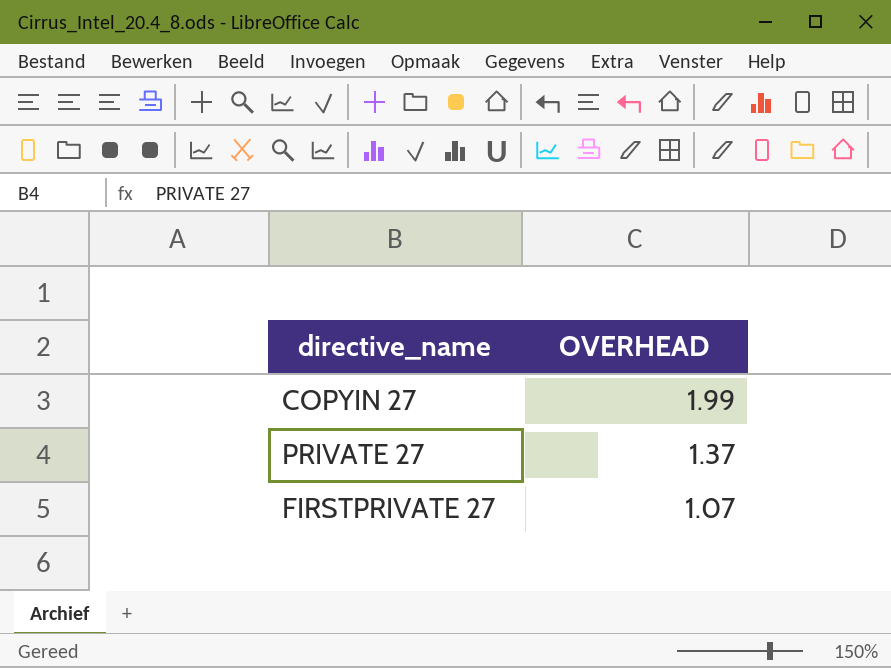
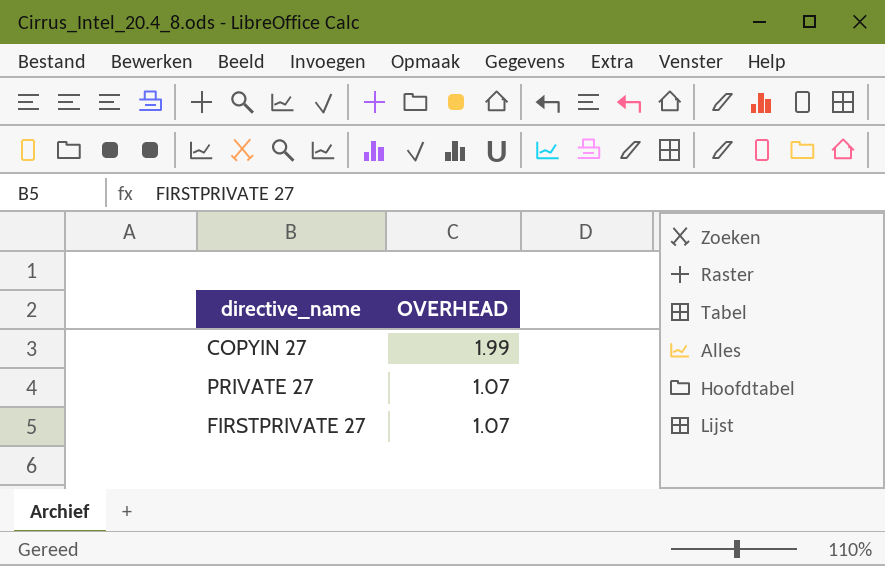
PRIVATE 27 | OVERHEAD: 1.37 -> 1.07

